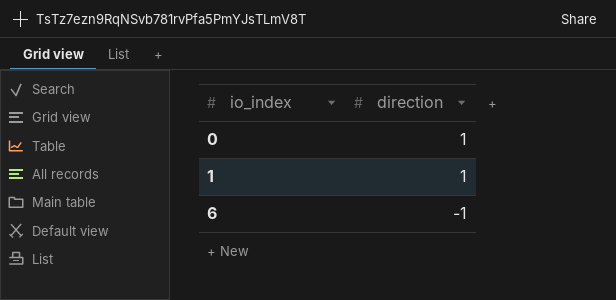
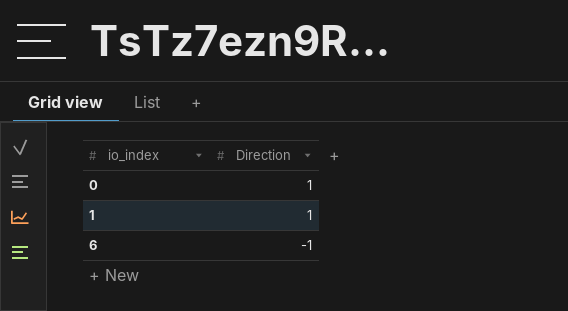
column name: direction -> Direction

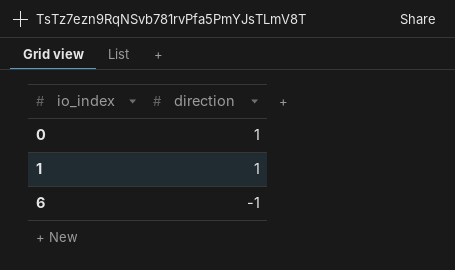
column name: Direction -> direction

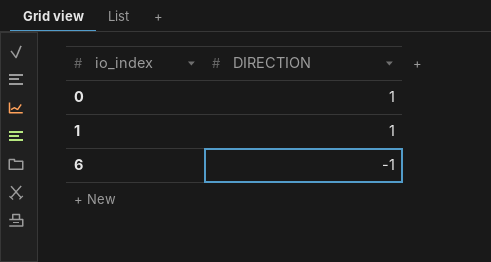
column name: direction -> DIRECTION

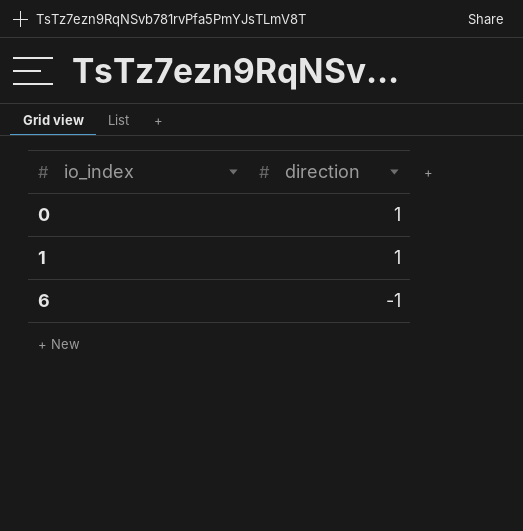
column name: DIRECTION -> direction

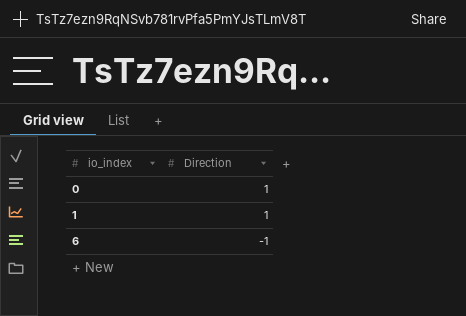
column name: direction -> Direction

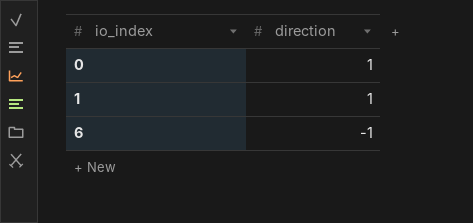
column name: Direction -> direction

